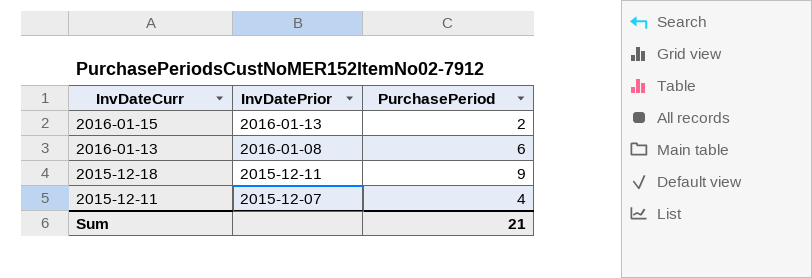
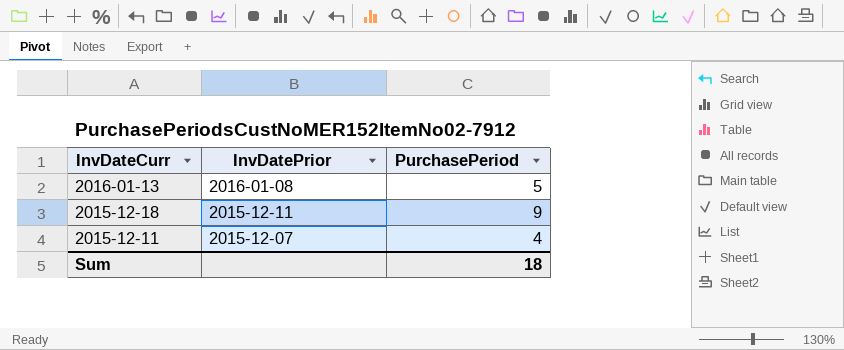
row 2016-01-15: 2016-01-13 | 2 -> none
2016-01-13 | PurchasePeriod: 6 -> 5
Sum | PurchasePeriod: 21 -> 18

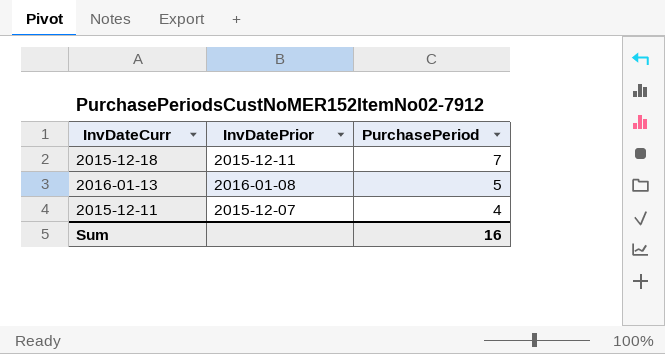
row order: InvDateCurr descending -> PurchasePeriod descending
2015-12-18 | PurchasePeriod: 9 -> 7
Sum | PurchasePeriod: 18 -> 16

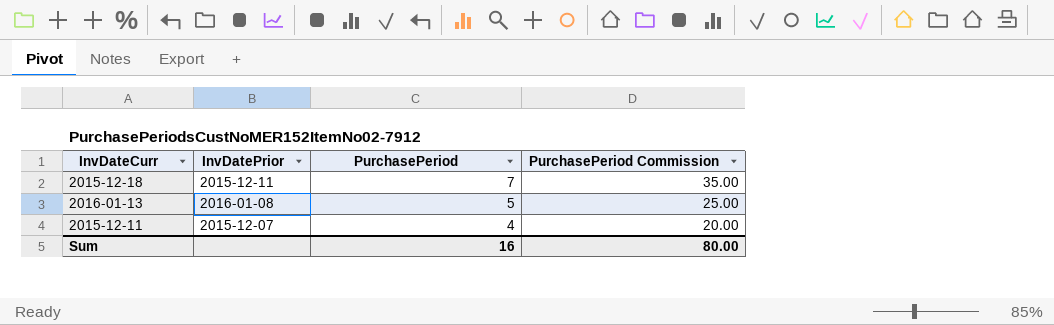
column PurchasePeriod Commission | formula: none -> [PurchasePeriod] * 5

